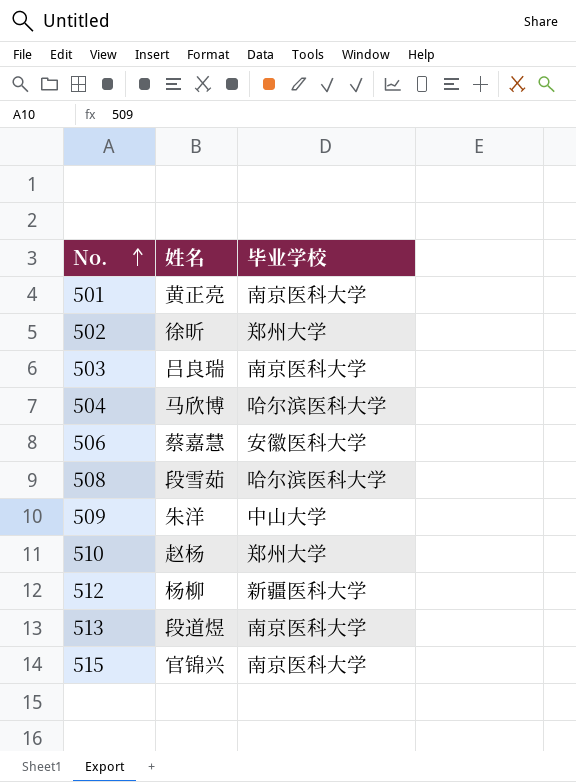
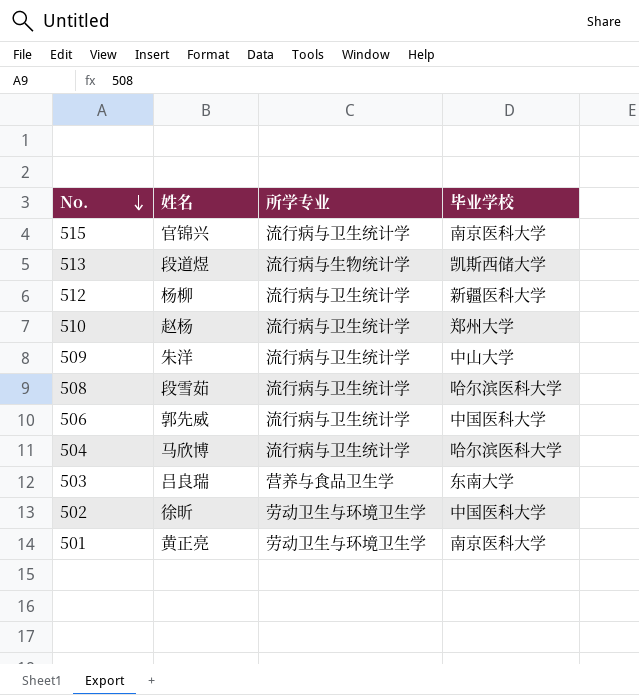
row order: No. ascending -> No. descending
column 所学专业 | position: none -> 3
513 | 毕业学校: 南京医科大学 -> 凯斯西储大学
506 | 姓名: 蔡嘉慧 -> 郭先威
506 | 毕业学校: 安徽医科大学 -> 中国医科大学
503 | 毕业学校: 南京医科大学 -> 东南大学
502 | 毕业学校: 郑州大学 -> 中国医科大学

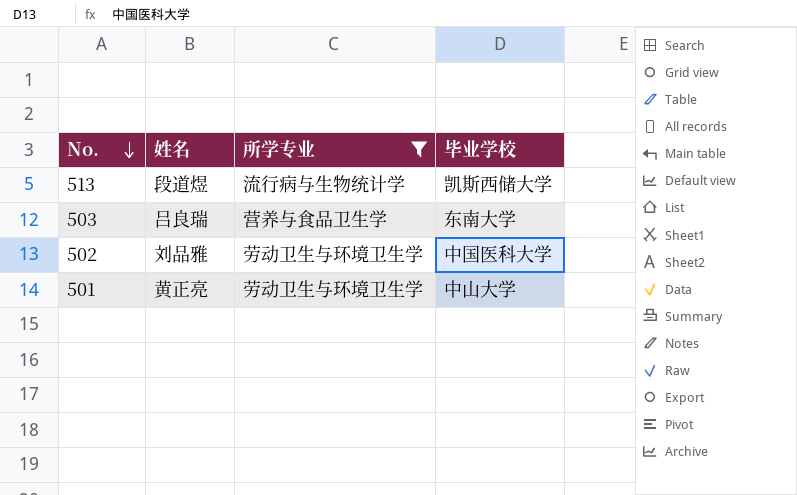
filter: none -> 所学专业 != 流行病与卫生统计学
502 | 姓名: 徐昕 -> 刘品雅
501 | 毕业学校: 南京医科大学 -> 中山大学

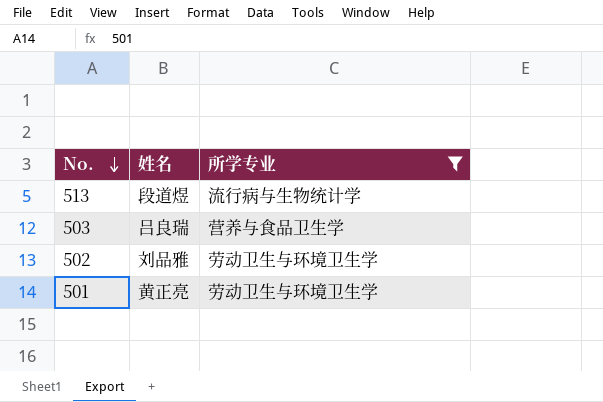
column 毕业学校 | position: 4 -> none

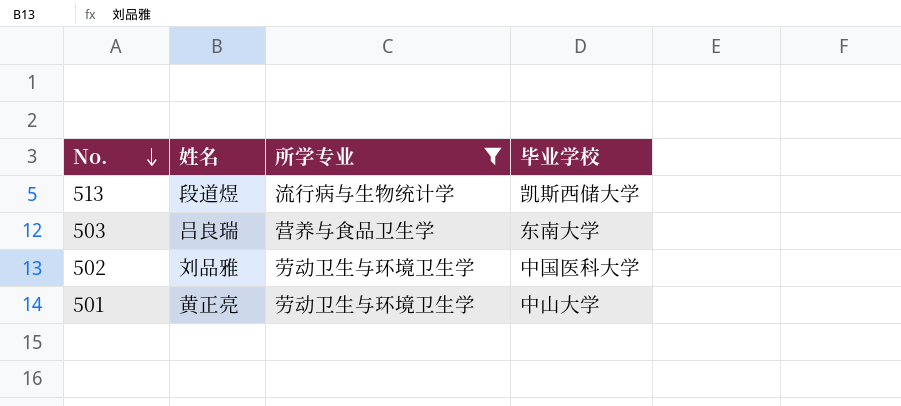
column 毕业学校 | position: none -> 4

